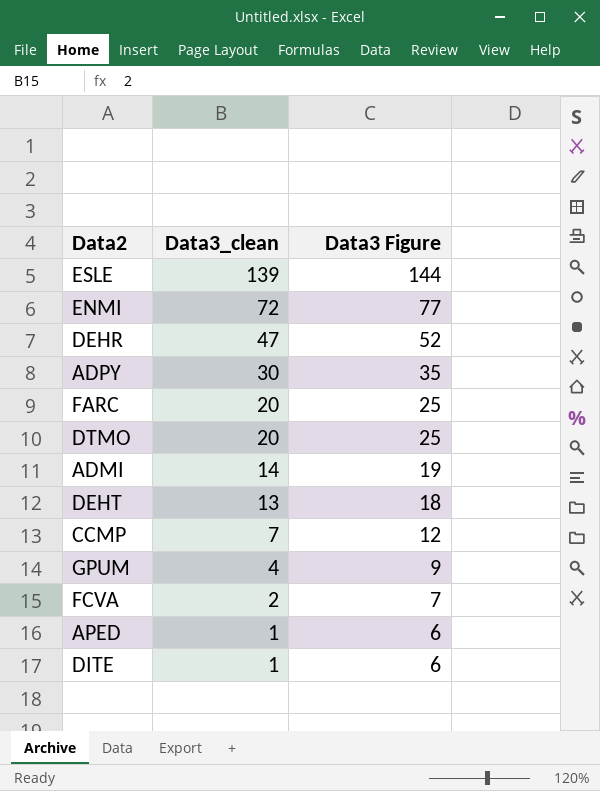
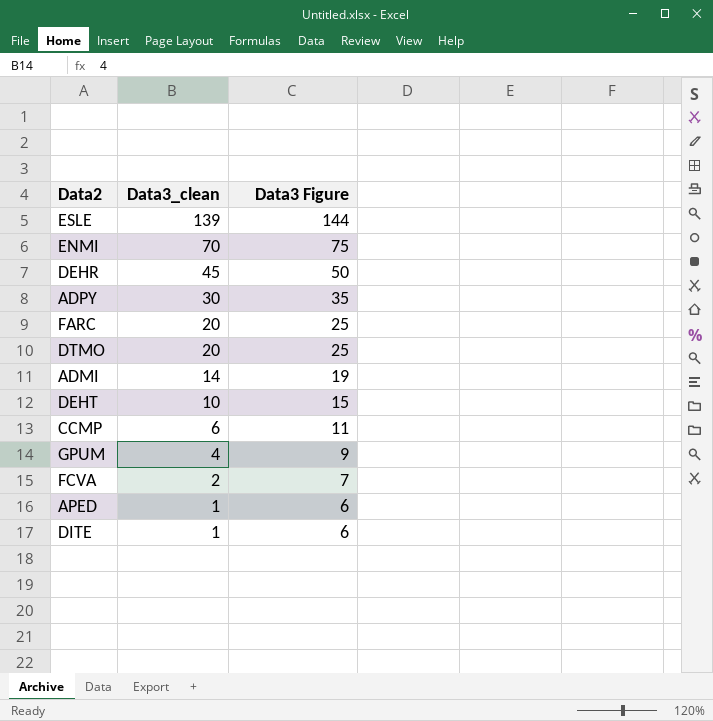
ENMI | Data3_clean: 72 -> 70
ENMI | Data3 Figure: 77 -> 75
DEHR | Data3_clean: 47 -> 45
DEHR | Data3 Figure: 52 -> 50
DEHT | Data3_clean: 13 -> 10
DEHT | Data3 Figure: 18 -> 15
CCMP | Data3_clean: 7 -> 6
CCMP | Data3 Figure: 12 -> 11

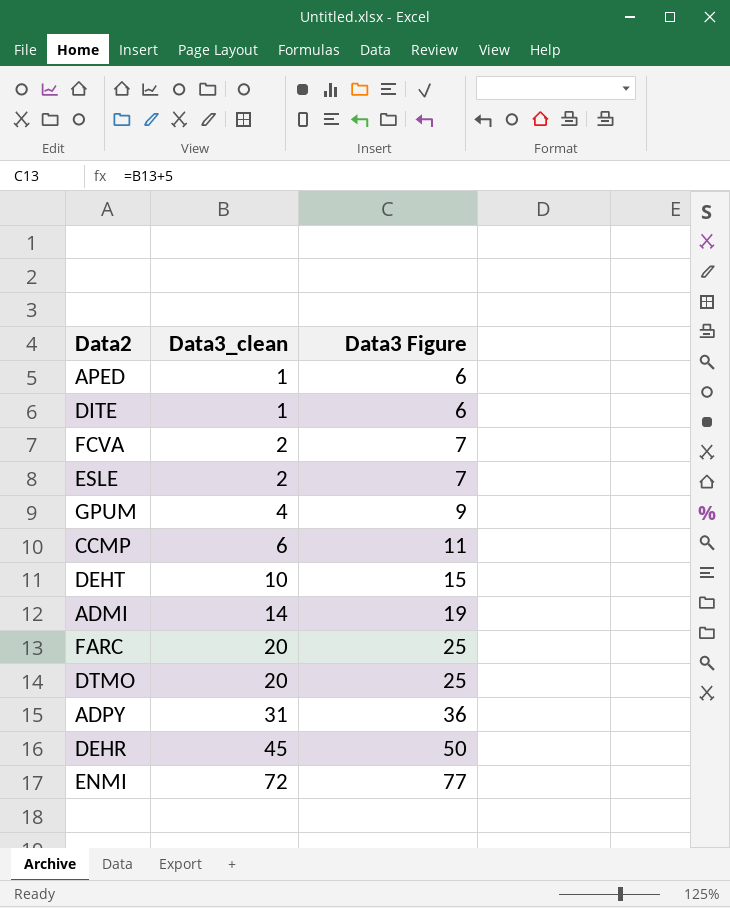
row order: Data3_clean descending -> Data3_clean ascending
ESLE | Data3_clean: 139 -> 2
ESLE | Data3 Figure: 144 -> 7
ADPY | Data3_clean: 30 -> 31
ADPY | Data3 Figure: 35 -> 36
ENMI | Data3_clean: 70 -> 72
ENMI | Data3 Figure: 75 -> 77

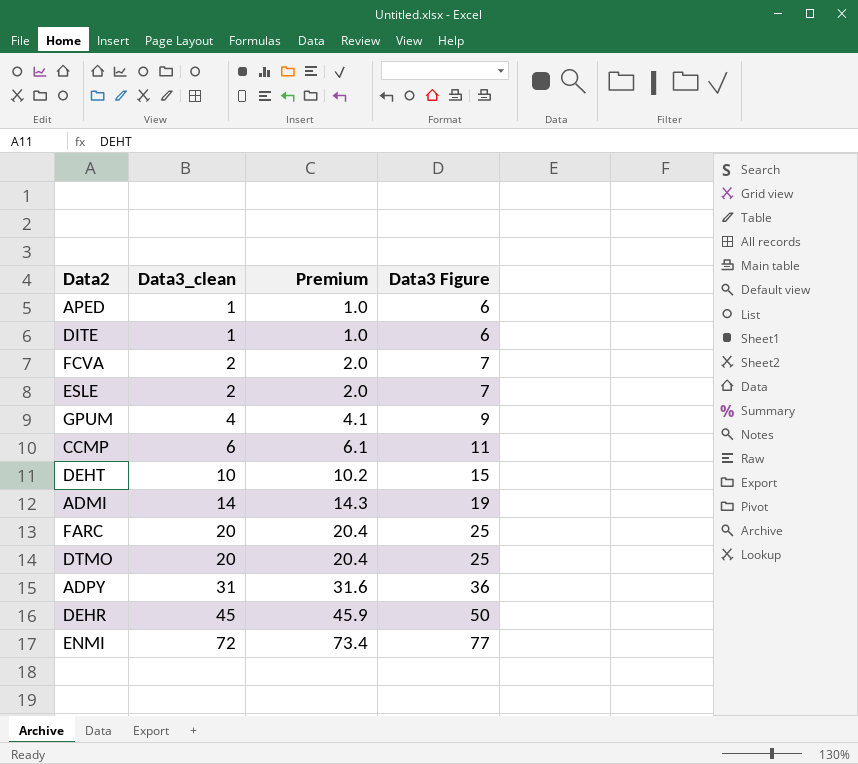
column Premium | formula: none -> [Data3_clean] * 1.02

